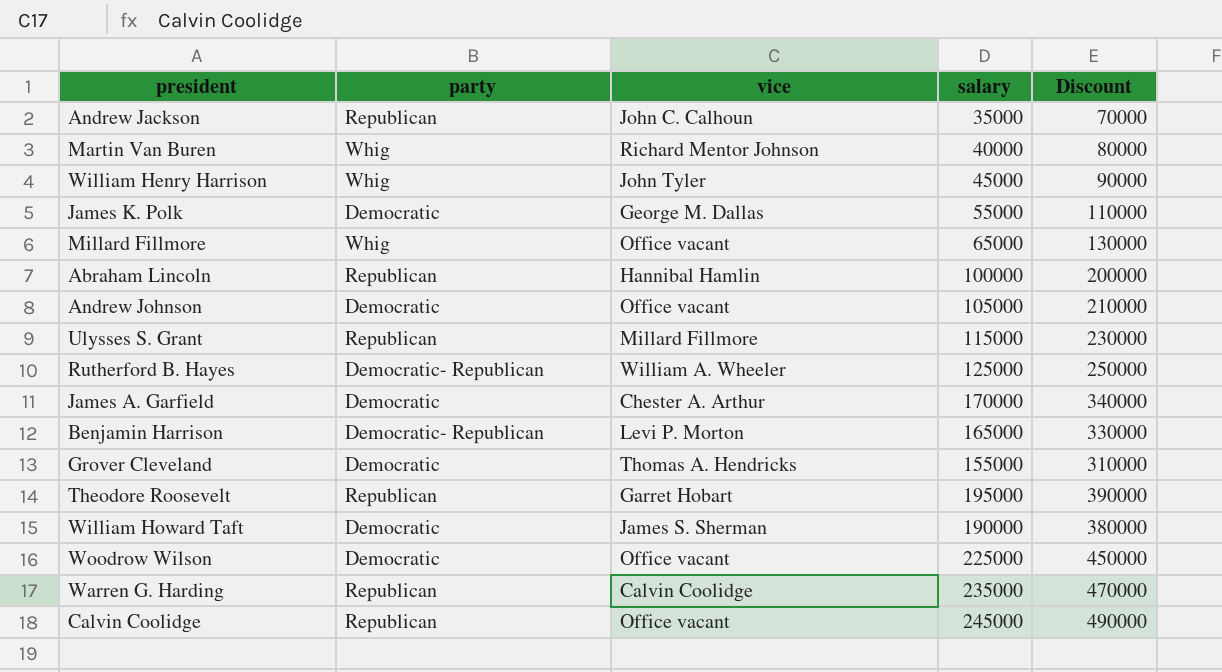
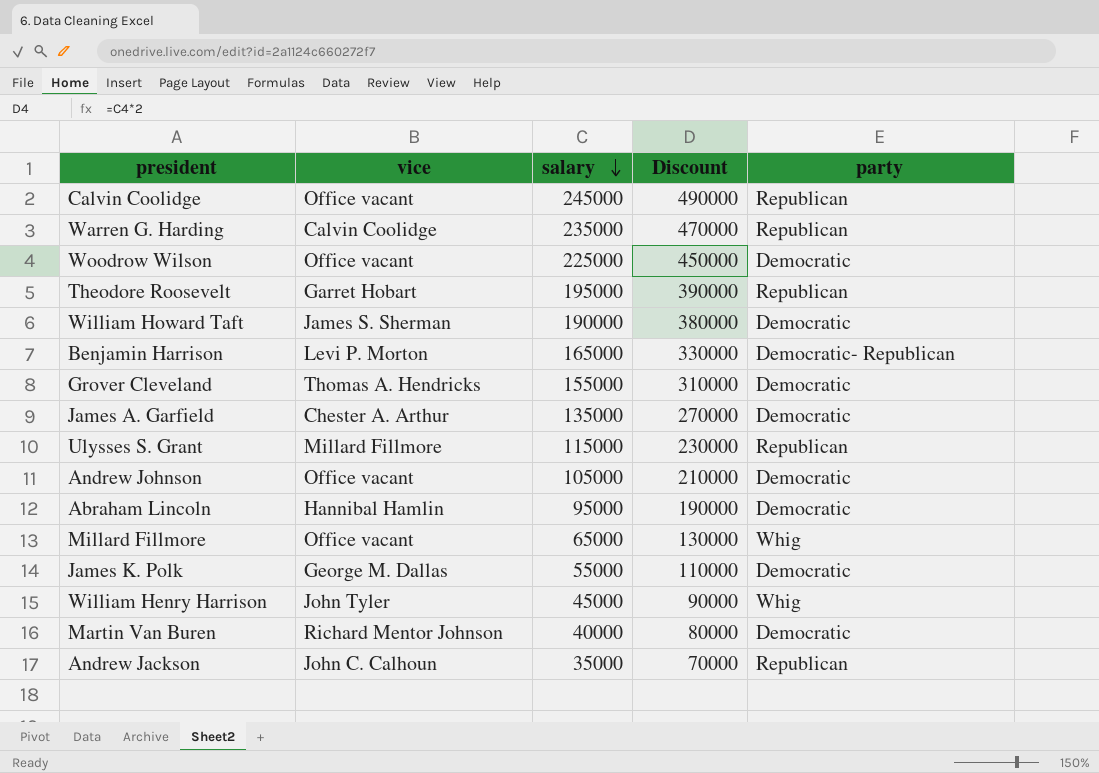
row order: none -> salary descending
column party | position: 2 -> 5
row Rutherford B. Hayes: Democratic- Republican | William A. Wheeler | 125000 | 250000 -> none
James A. Garfield | salary: 170000 -> 135000
James A. Garfield | Discount: 340000 -> 270000
Abraham Lincoln | salary: 100000 -> 95000
Abraham Lincoln | Discount: 200000 -> 190000
Abraham Lincoln | party: Republican -> Democratic
Martin Van Buren | party: Whig -> Democratic

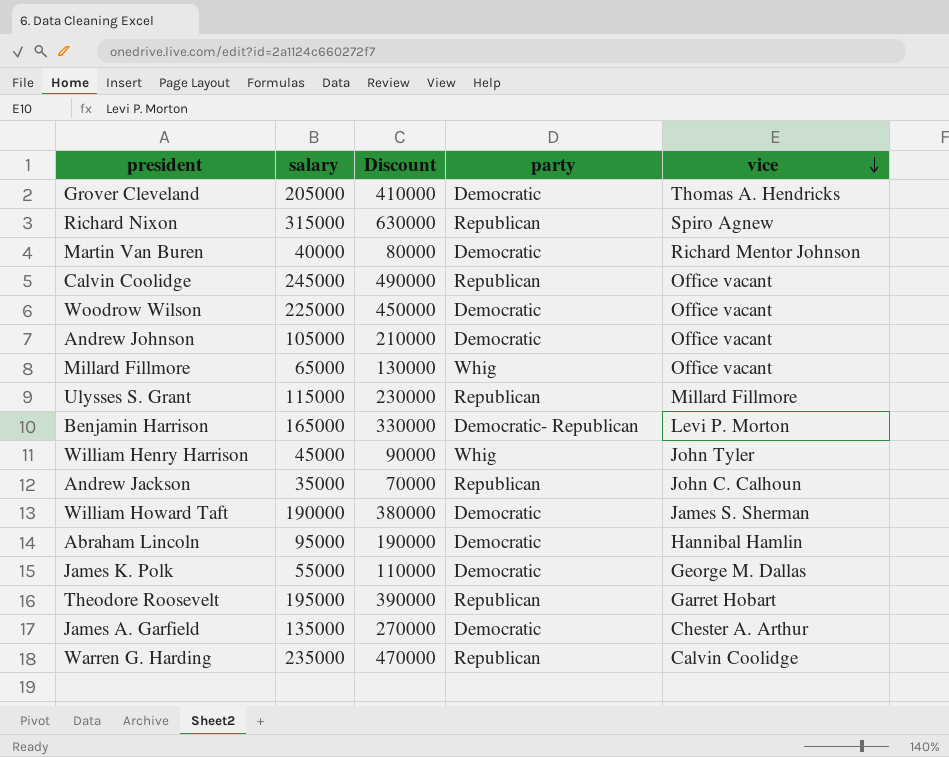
row order: salary descending -> vice descending
column vice | position: 2 -> 5
Grover Cleveland | salary: 155000 -> 205000
Grover Cleveland | Discount: 310000 -> 410000
row Richard Nixon: none -> 315000 | 630000 | Republican | Spiro Agnew

